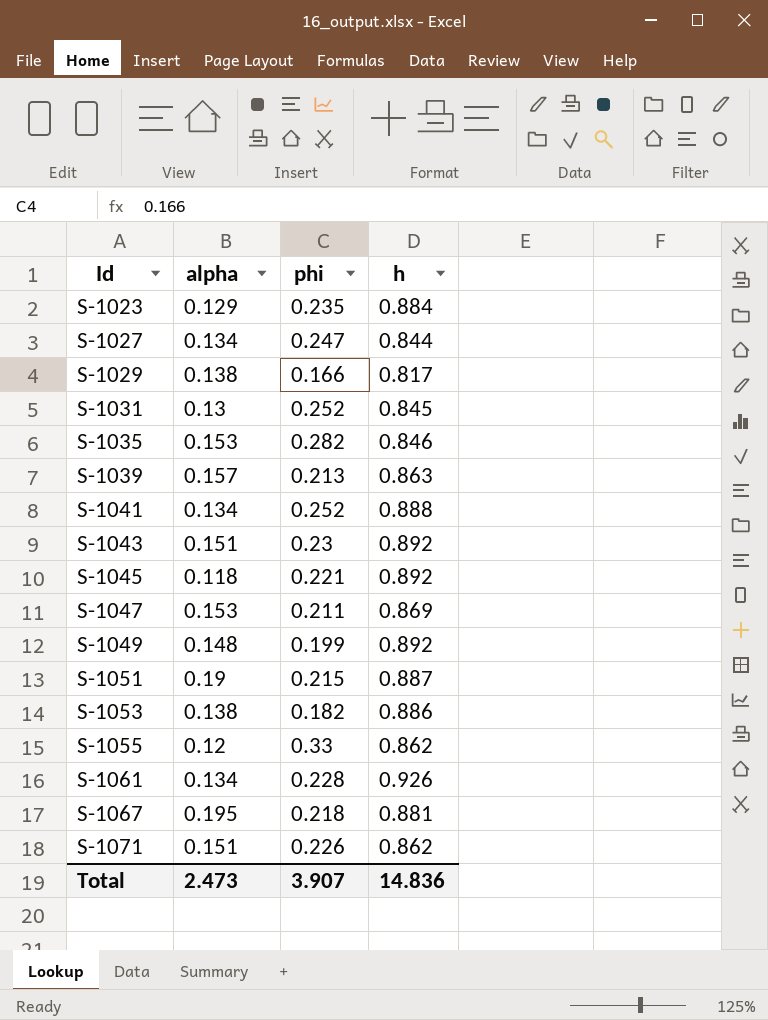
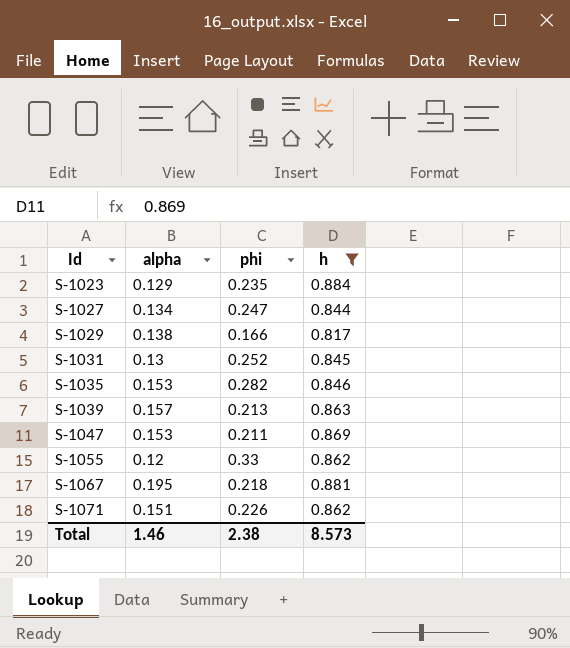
filter: none -> h <= 0.884
Total | alpha: 2.473 -> 1.46
Total | phi: 3.907 -> 2.38
Total | h: 14.836 -> 8.573

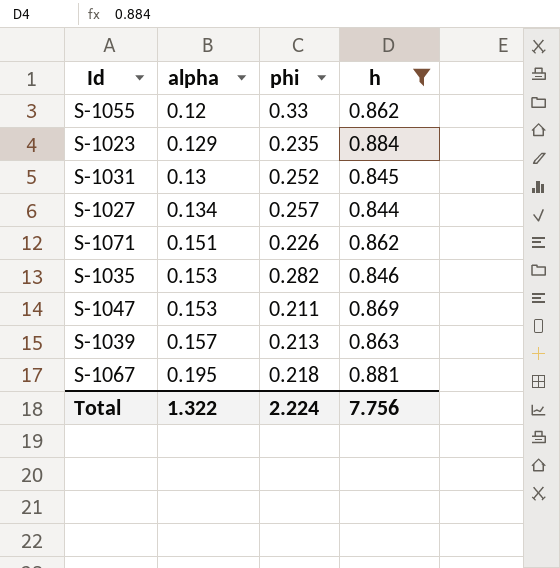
row order: Id ascending -> alpha ascending
row S-1029: 0.138 | 0.166 | 0.817 -> none
S-1027 | phi: 0.247 -> 0.257
Total | alpha: 1.46 -> 1.322
Total | phi: 2.38 -> 2.224
Total | h: 8.573 -> 7.756

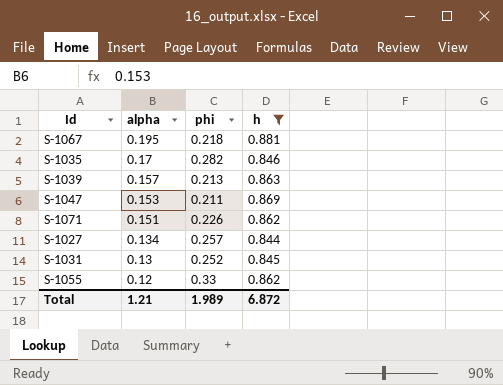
row order: alpha ascending -> alpha descending
row S-1023: 0.129 | 0.235 | 0.884 -> none
S-1035 | alpha: 0.153 -> 0.17
Total | alpha: 1.322 -> 1.21
Total | phi: 2.224 -> 1.989
Total | h: 7.756 -> 6.872

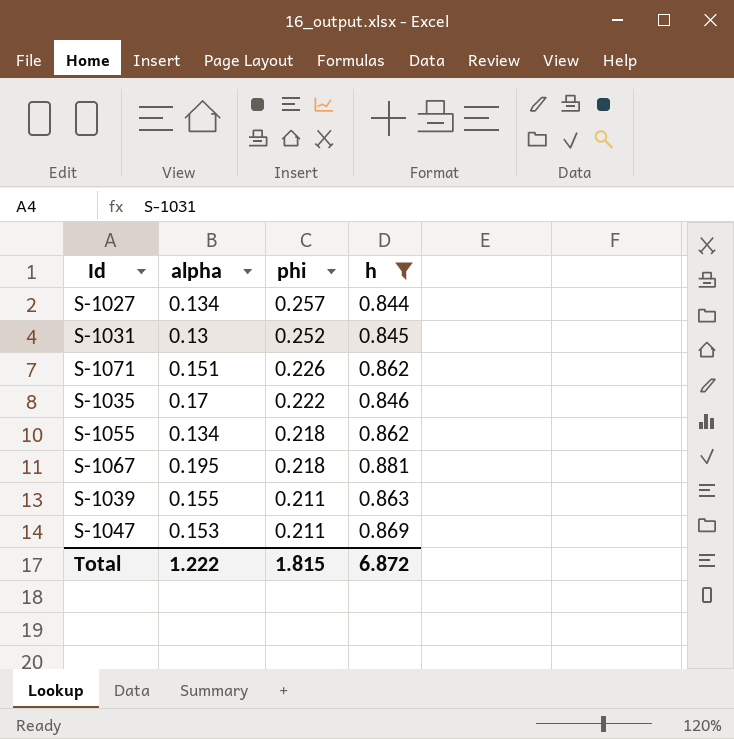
row order: alpha descending -> phi descending
S-1035 | phi: 0.282 -> 0.222
S-1055 | alpha: 0.12 -> 0.134
S-1055 | phi: 0.33 -> 0.218
S-1039 | alpha: 0.157 -> 0.155
S-1039 | phi: 0.213 -> 0.211
Total | alpha: 1.21 -> 1.222
Total | phi: 1.989 -> 1.815

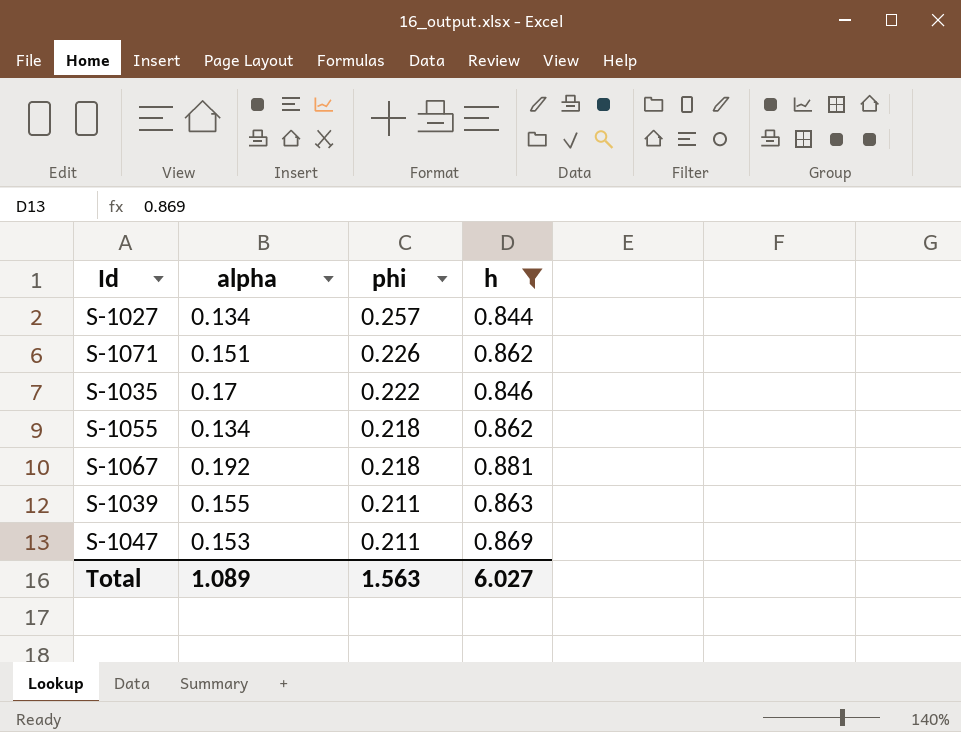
row S-1031: 0.13 | 0.252 | 0.845 -> none
S-1067 | alpha: 0.195 -> 0.192
Total | alpha: 1.222 -> 1.089
Total | phi: 1.815 -> 1.563
Total | h: 6.872 -> 6.027

